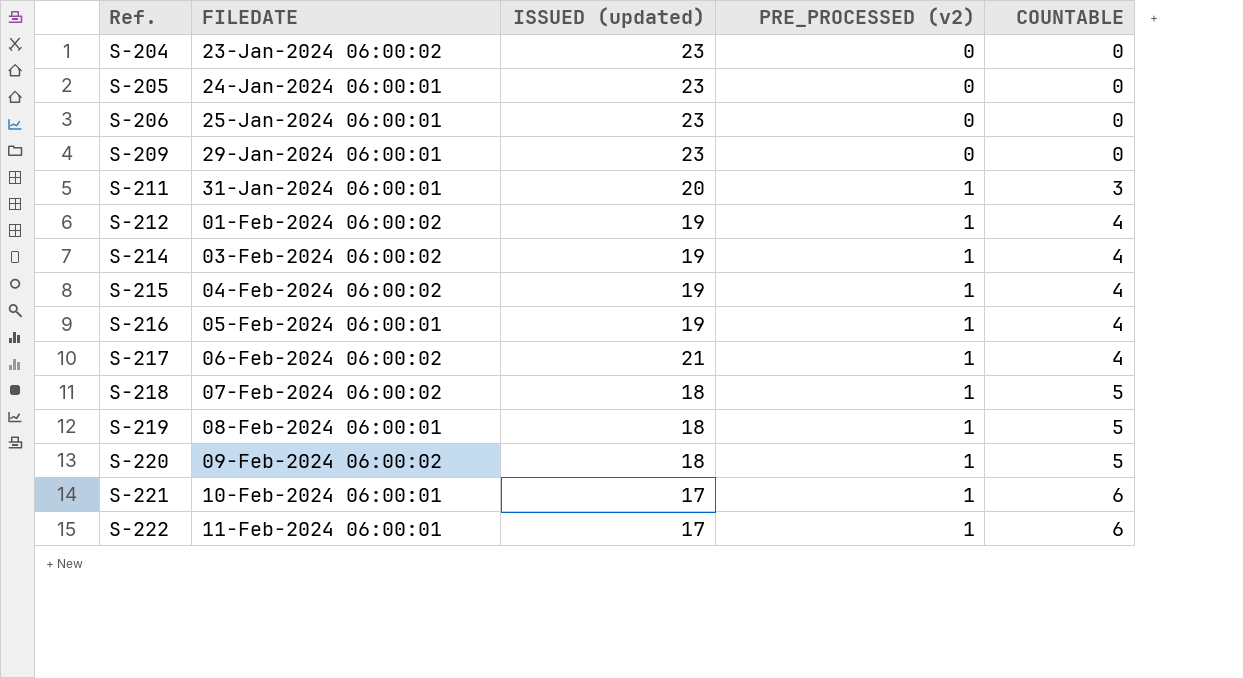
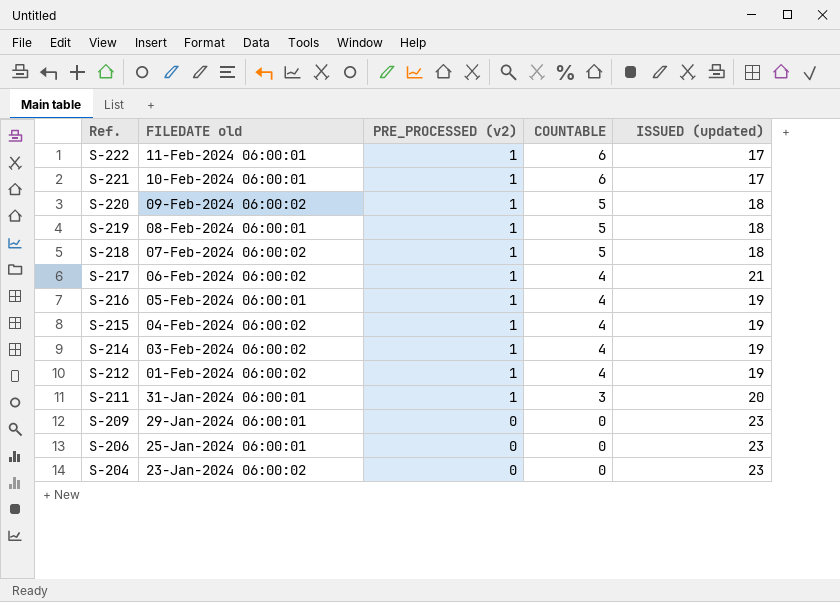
row order: Ref. ascending -> Ref. descending
column name: FILEDATE -> FILEDATE old
column ISSUED (updated) | position: 3 -> 5
row S-205: 24-Jan-2024 06:00:01 | 23 | 0 | 0 -> none

